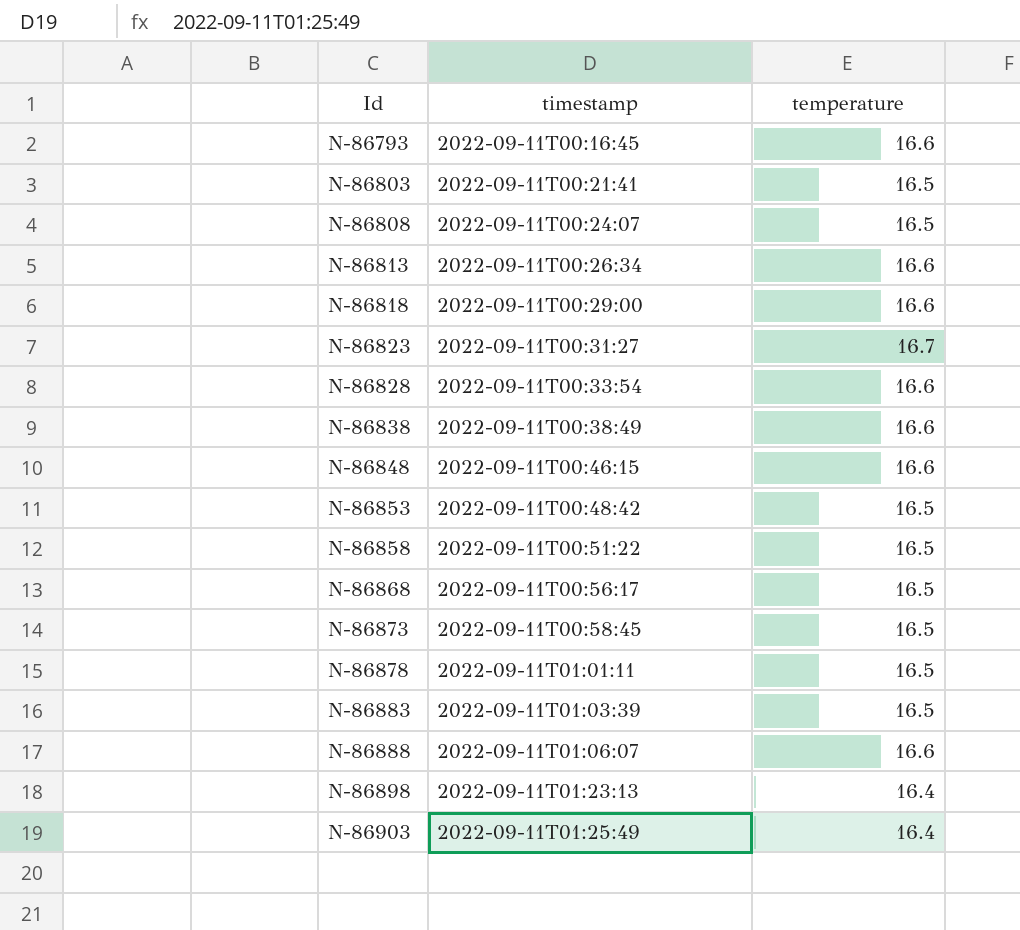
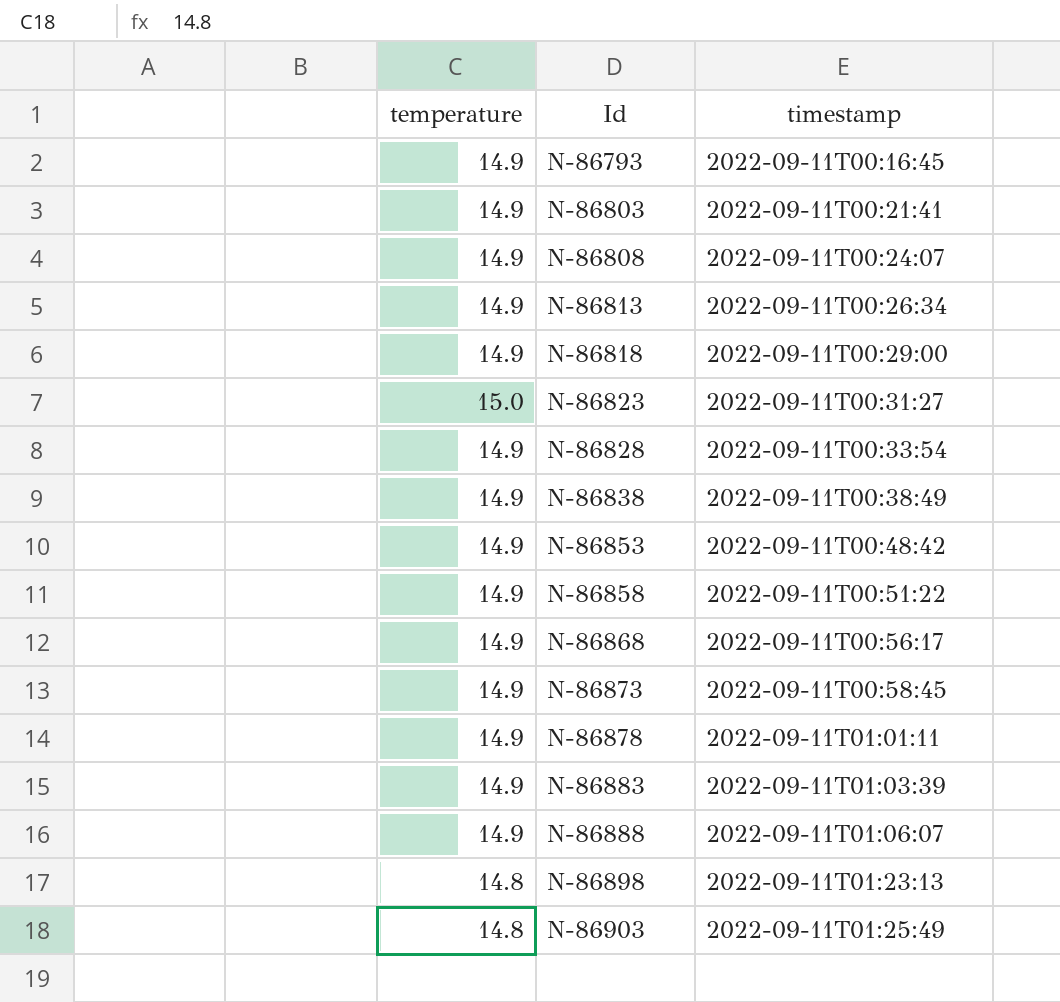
column temperature | position: 3 -> 1
row N-86848: 2022-09-11T00:46:15 | 16.6 -> none
N-86793 | temperature: 16.6 -> 14.9
N-86803 | temperature: 16.5 -> 14.9
N-86808 | temperature: 16.5 -> 14.9
N-86813 | temperature: 16.6 -> 14.9
N-86818 | temperature: 16.6 -> 14.9
N-86823 | temperature: 16.7 -> 15.0
N-86828 | temperature: 16.6 -> 14.9
N-86838 | temperature: 16.6 -> 14.9
N-86853 | temperature: 16.5 -> 14.9
N-86858 | temperature: 16.5 -> 14.9
N-86868 | temperature: 16.5 -> 14.9
N-86873 | temperature: 16.5 -> 14.9
N-86878 | temperature: 16.5 -> 14.9
N-86883 | temperature: 16.5 -> 14.9
N-86888 | temperature: 16.6 -> 14.9
N-86898 | temperature: 16.4 -> 14.8
N-86903 | temperature: 16.4 -> 14.8

